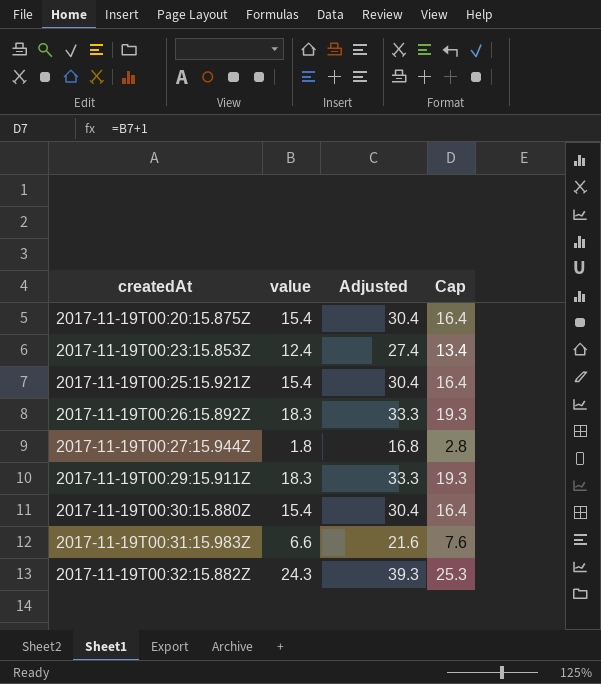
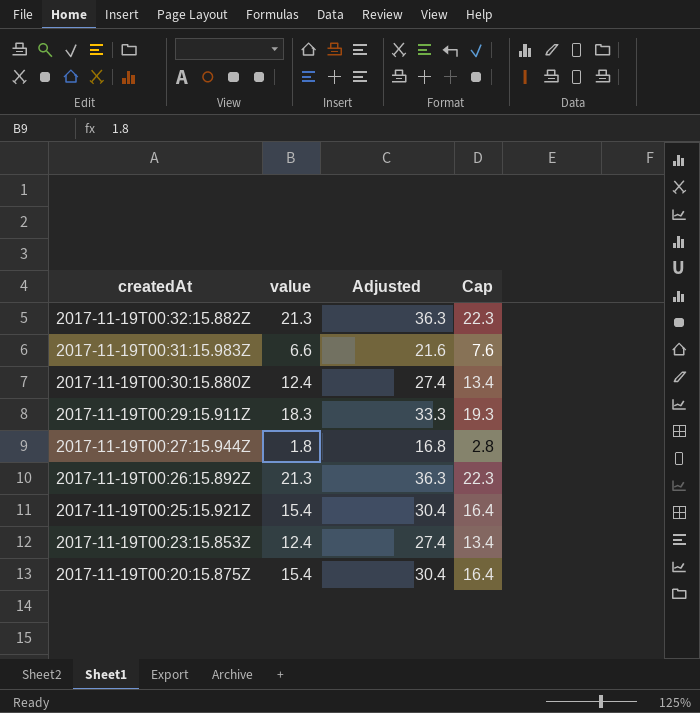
row order: createdAt ascending -> createdAt descending
2017-11-19T00:32:15.882Z | value: 24.3 -> 21.3
2017-11-19T00:32:15.882Z | Adjusted: 39.3 -> 36.3
2017-11-19T00:32:15.882Z | Cap: 25.3 -> 22.3
2017-11-19T00:30:15.880Z | value: 15.4 -> 12.4
2017-11-19T00:30:15.880Z | Adjusted: 30.4 -> 27.4
2017-11-19T00:30:15.880Z | Cap: 16.4 -> 13.4
2017-11-19T00:26:15.892Z | value: 18.3 -> 21.3
2017-11-19T00:26:15.892Z | Adjusted: 33.3 -> 36.3
2017-11-19T00:26:15.892Z | Cap: 19.3 -> 22.3

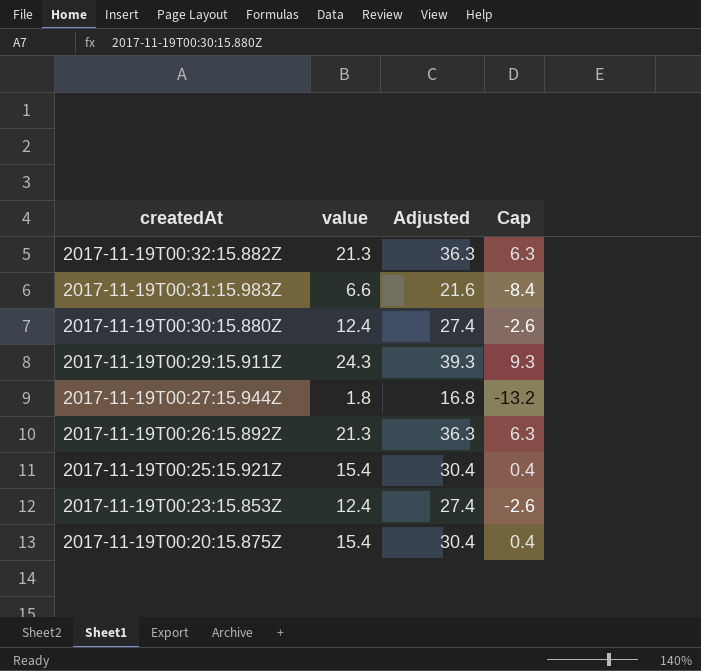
column Cap | formula: [value] + 1 -> [value] - 15
2017-11-19T00:29:15.911Z | value: 18.3 -> 24.3
2017-11-19T00:29:15.911Z | Adjusted: 33.3 -> 39.3

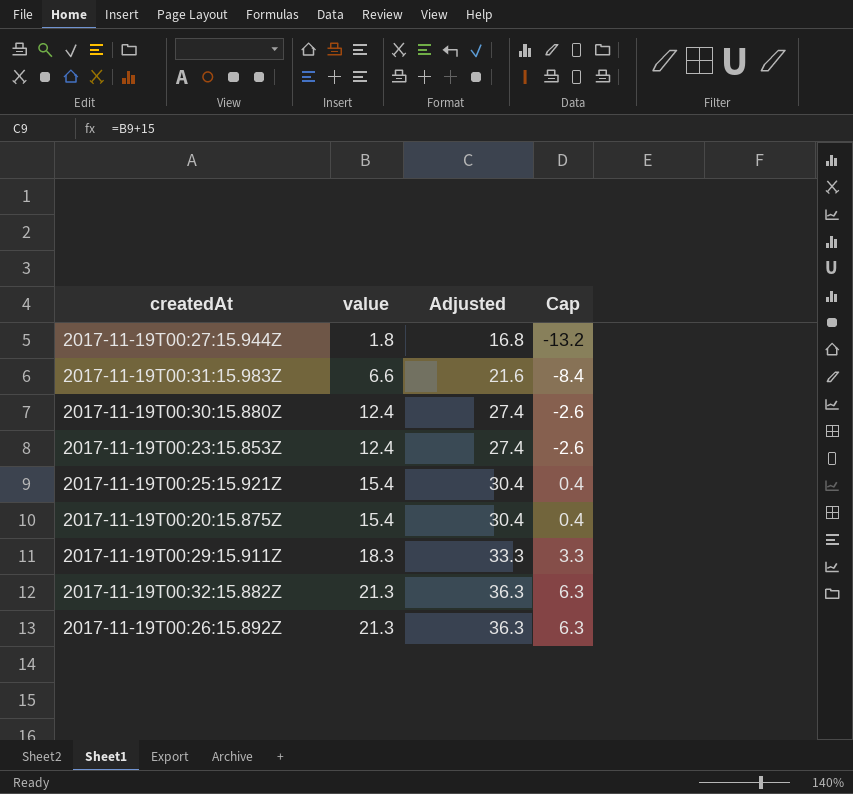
row order: createdAt descending -> value ascending
2017-11-19T00:29:15.911Z | value: 24.3 -> 18.3
2017-11-19T00:29:15.911Z | Adjusted: 39.3 -> 33.3
2017-11-19T00:29:15.911Z | Cap: 9.3 -> 3.3

